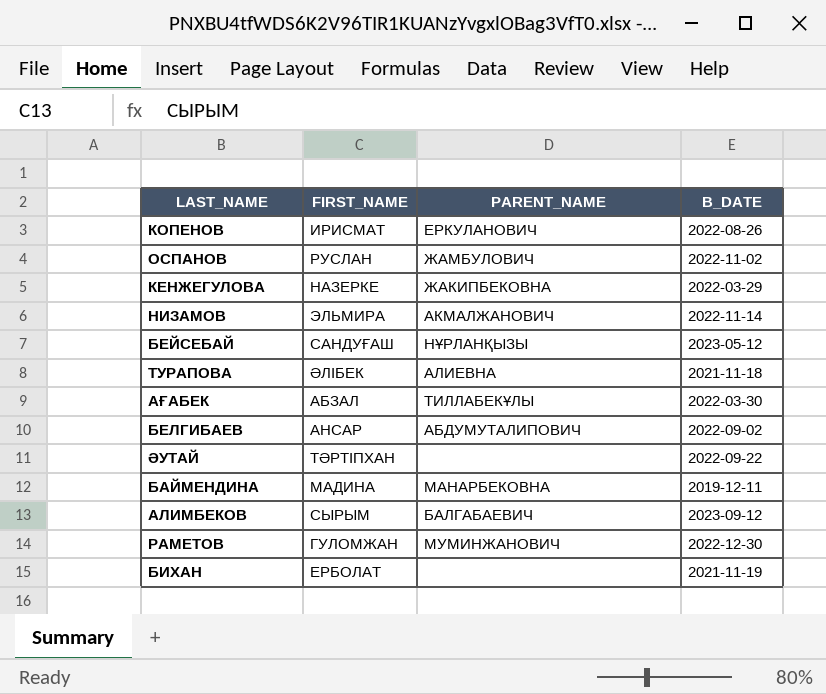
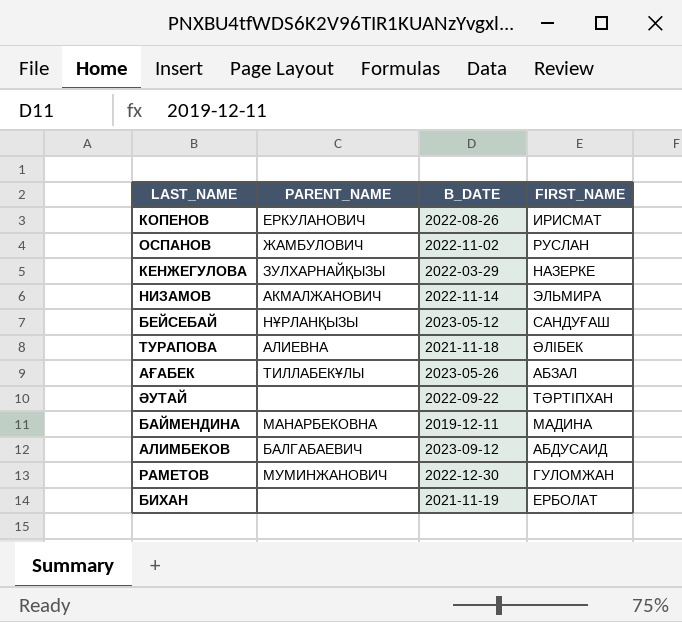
column FIRST_NAME | position: 2 -> 4
row БЕЛГИБАЕВ: АНСАР | АБДУМУТАЛИПОВИЧ | 2022-09-02 -> none
КЕНЖЕГУЛОВА | PARENT_NAME: ЖАКИПБЕКОВНА -> ЗУЛХАРНАЙҚЫЗЫ
АҒАБЕК | B_DATE: 2022-03-30 -> 2023-05-26
АЛИМБЕКОВ | FIRST_NAME: СЫРЫМ -> АБДУСАИД

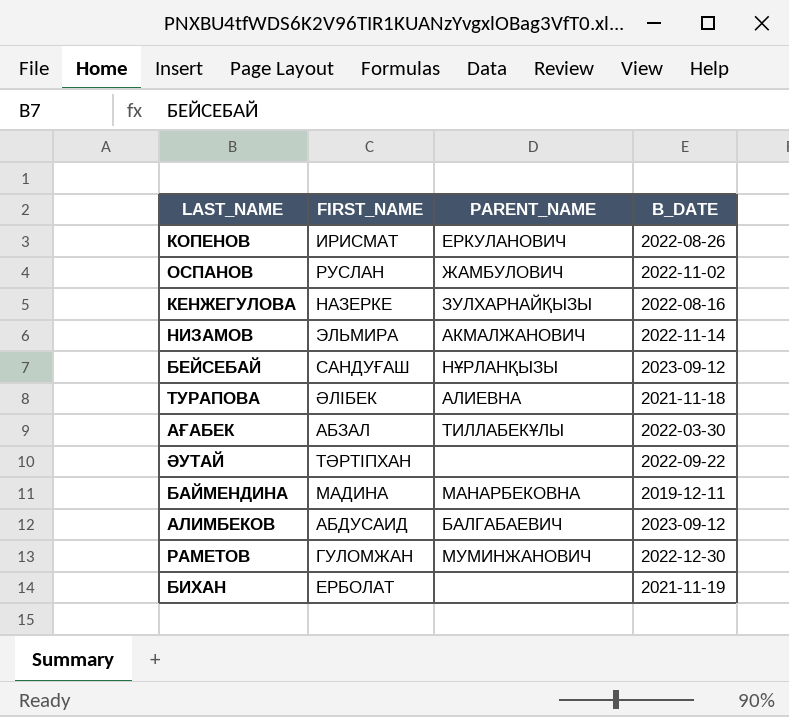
column FIRST_NAME | position: 4 -> 2
КЕНЖЕГУЛОВА | B_DATE: 2022-03-29 -> 2022-08-16
БЕЙСЕБАЙ | B_DATE: 2023-05-12 -> 2023-09-12
АҒАБЕК | B_DATE: 2023-05-26 -> 2022-03-30

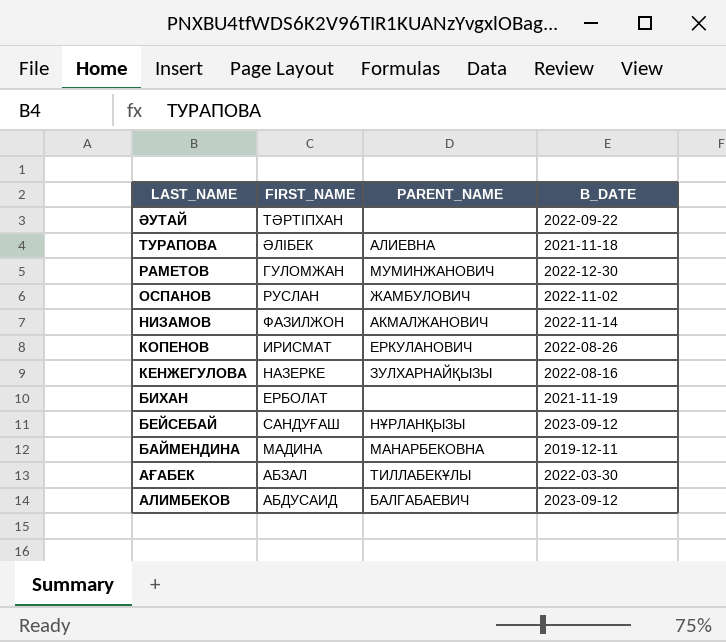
row order: none -> LAST_NAME descending
НИЗАМОВ | FIRST_NAME: ЭЛЬМИРА -> ФАЗИЛЖОН

